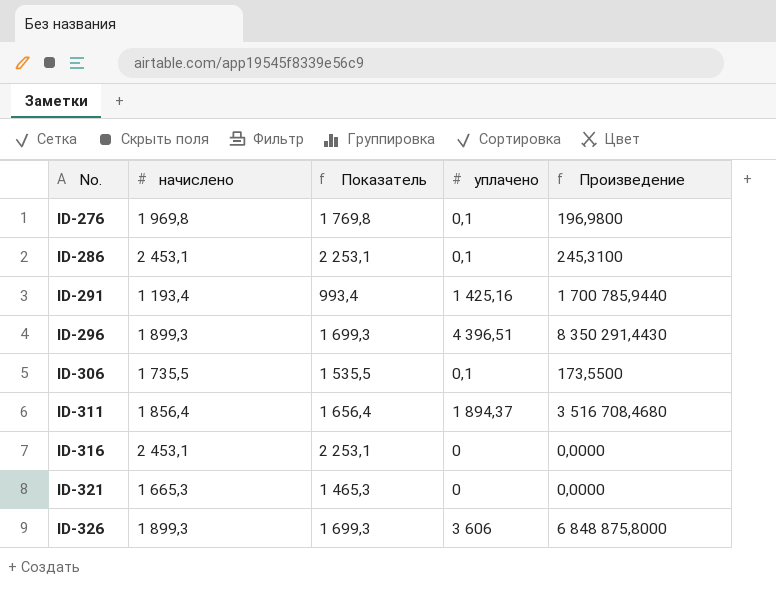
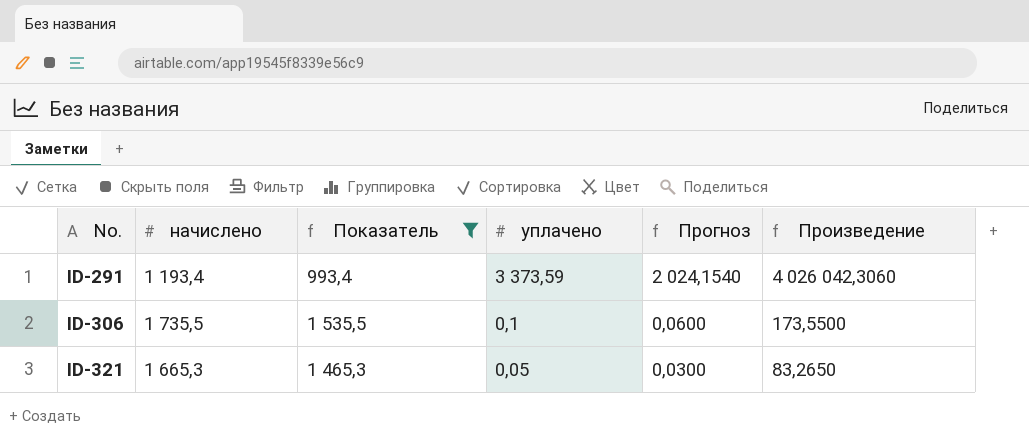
filter: none -> Показатель <= 1 535,5
column Прогноз | formula: none -> [уплачено] * 0,6
ID-291 | уплачено: 1 425,16 -> 3 373,59
ID-291 | Произведение: 1 700 785,9440 -> 4 026 042,3060
ID-321 | уплачено: 0 -> 0,05
ID-321 | Произведение: 0,0000 -> 83,2650

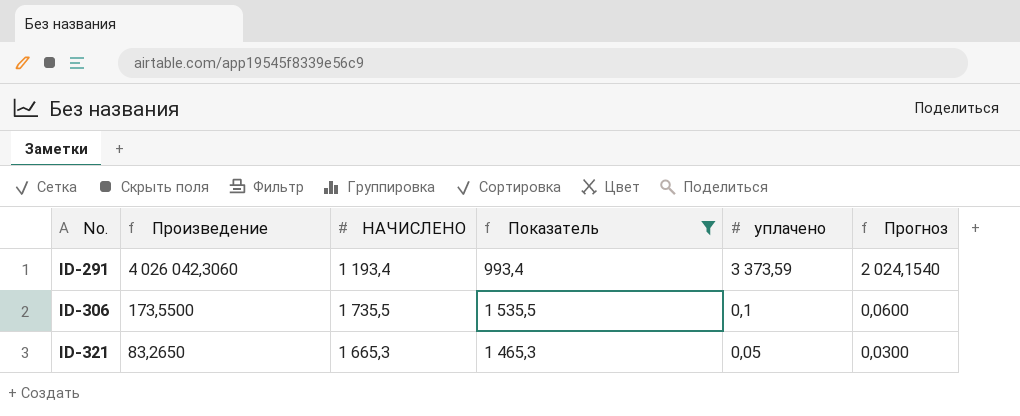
column Произведение | position: 6 -> 2
column name: начислено -> НАЧИСЛЕНО

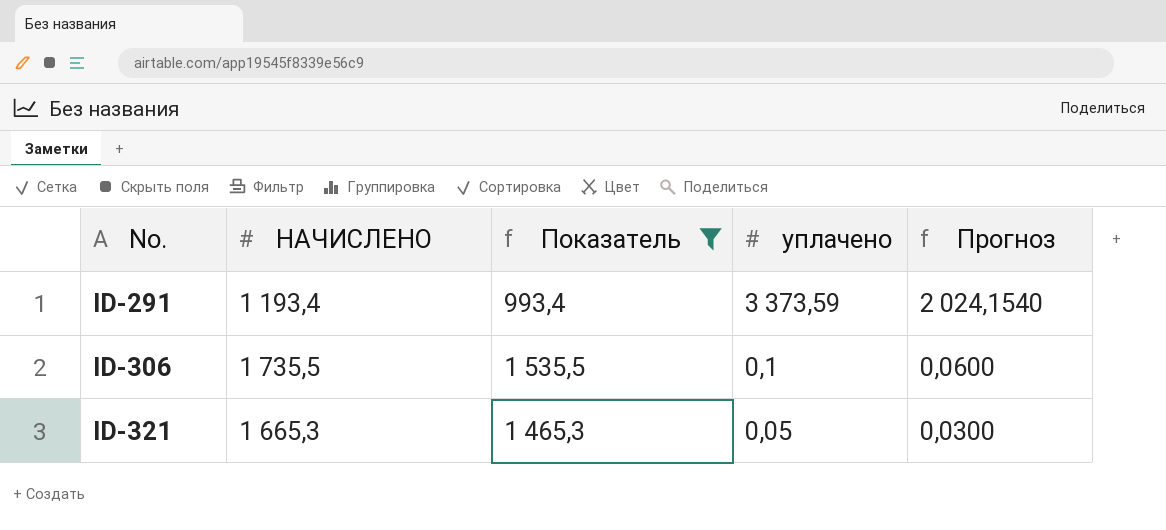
column Произведение | formula: [НАЧИСЛЕНО] * [уплачено] -> none

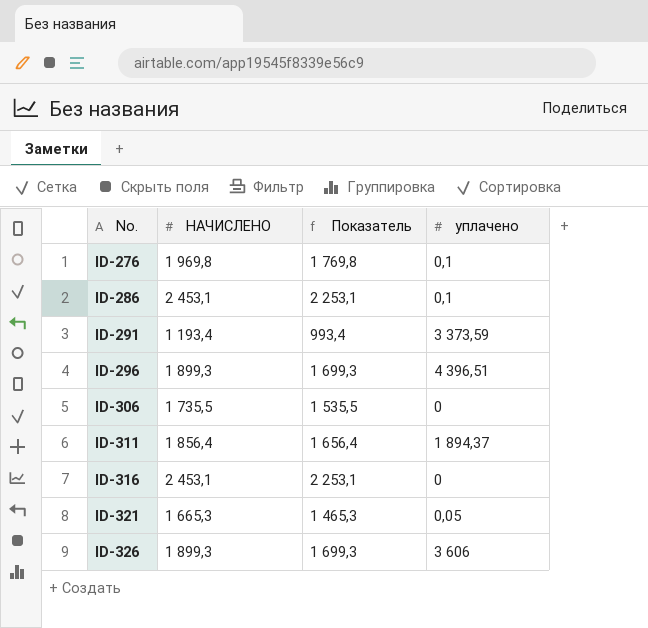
filter: Показатель <= 1 535,5 -> none
column Прогноз | formula: [уплачено] * 0,6 -> none
ID-306 | уплачено: 0,1 -> 0

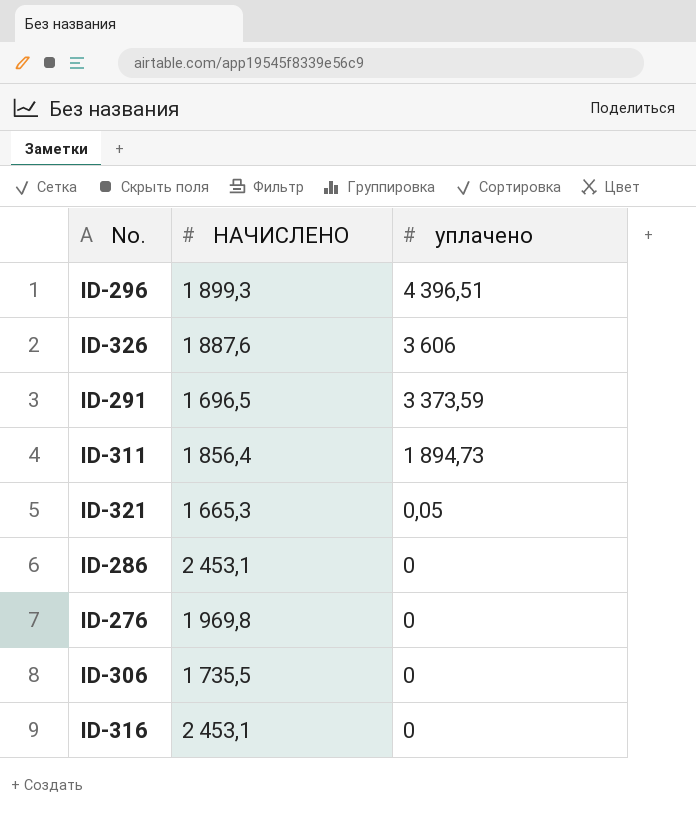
row order: No. ascending -> уплачено descending
column Показатель | formula: [НАЧИСЛЕНО] - 200 -> none
ID-326 | НАЧИСЛЕНО: 1 899,3 -> 1 887,6
ID-291 | НАЧИСЛЕНО: 1 193,4 -> 1 696,5
ID-311 | уплачено: 1 894,37 -> 1 894,73
ID-286 | уплачено: 0,1 -> 0
ID-276 | уплачено: 0,1 -> 0

